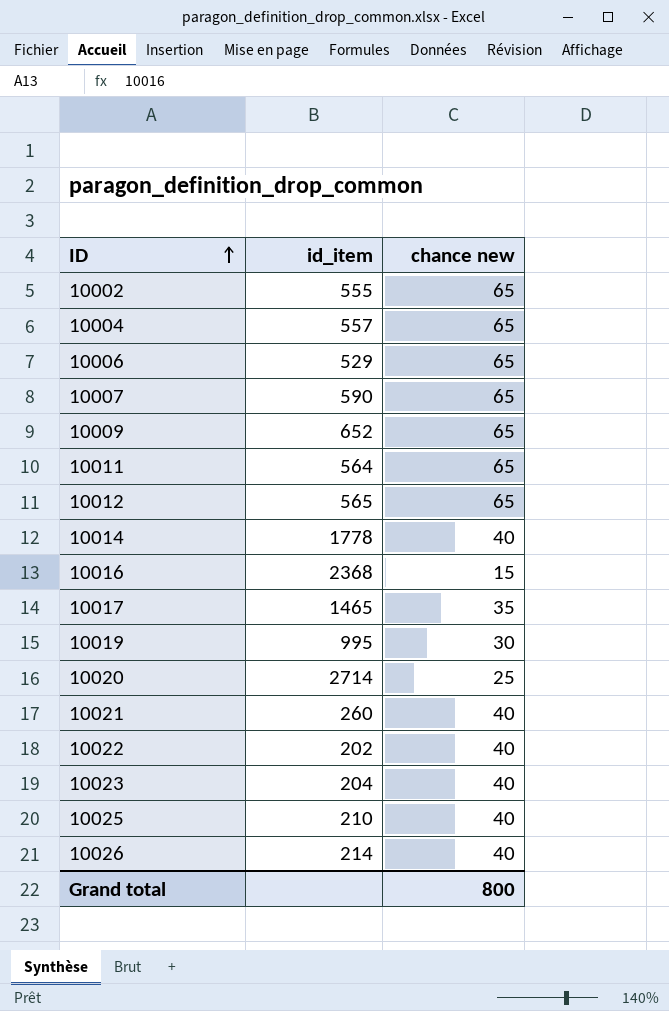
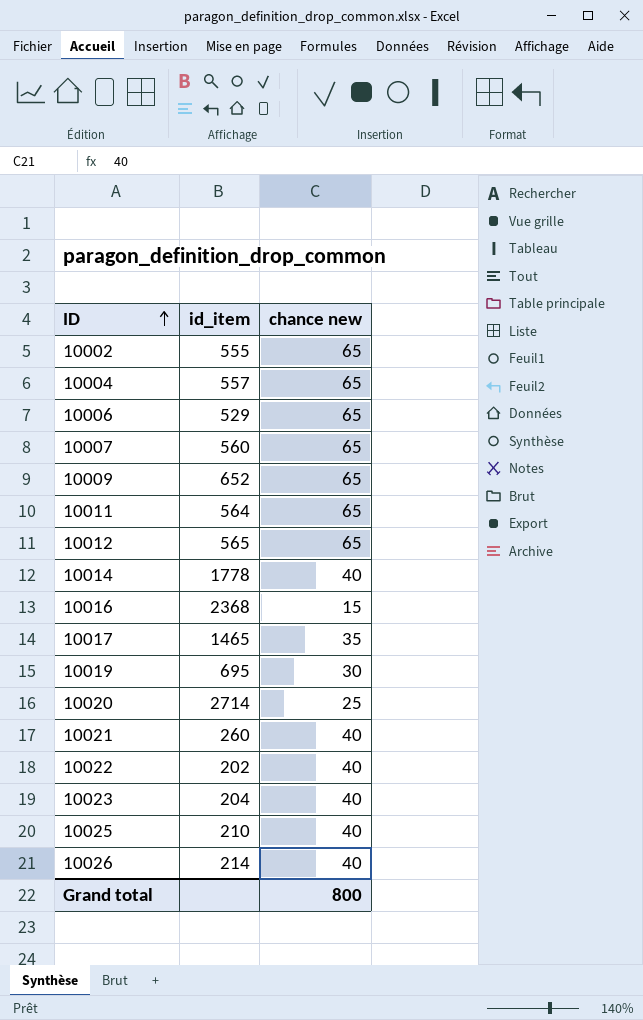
10007 | id_item: 590 -> 560
10019 | id_item: 995 -> 695

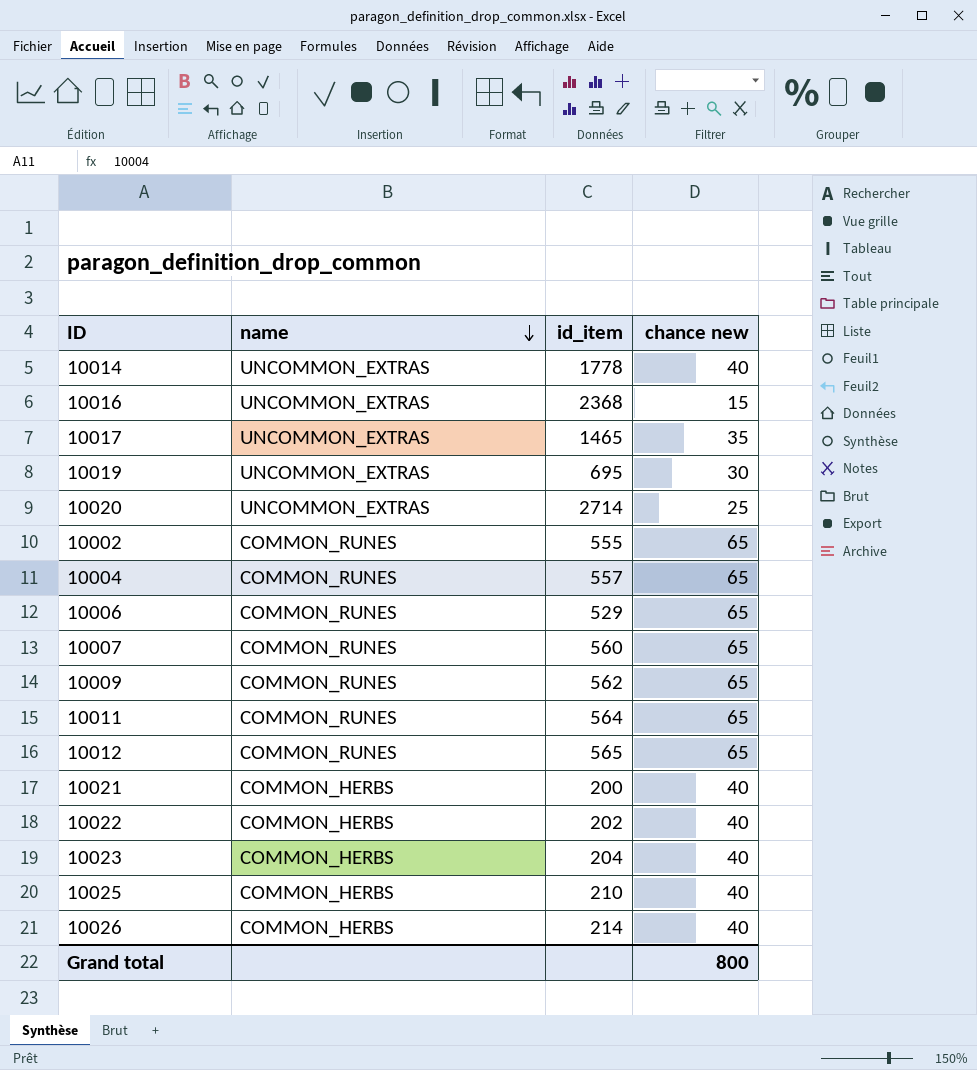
row order: ID ascending -> name descending
column name | position: none -> 2
10009 | id_item: 652 -> 562
10021 | id_item: 260 -> 200

